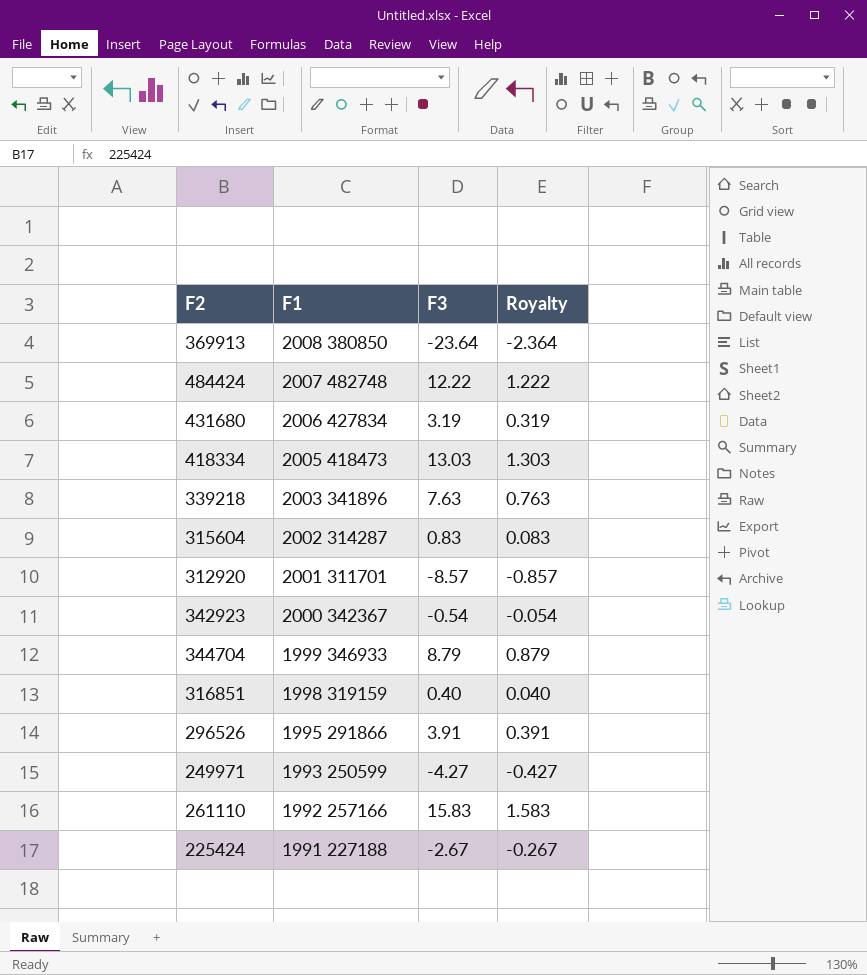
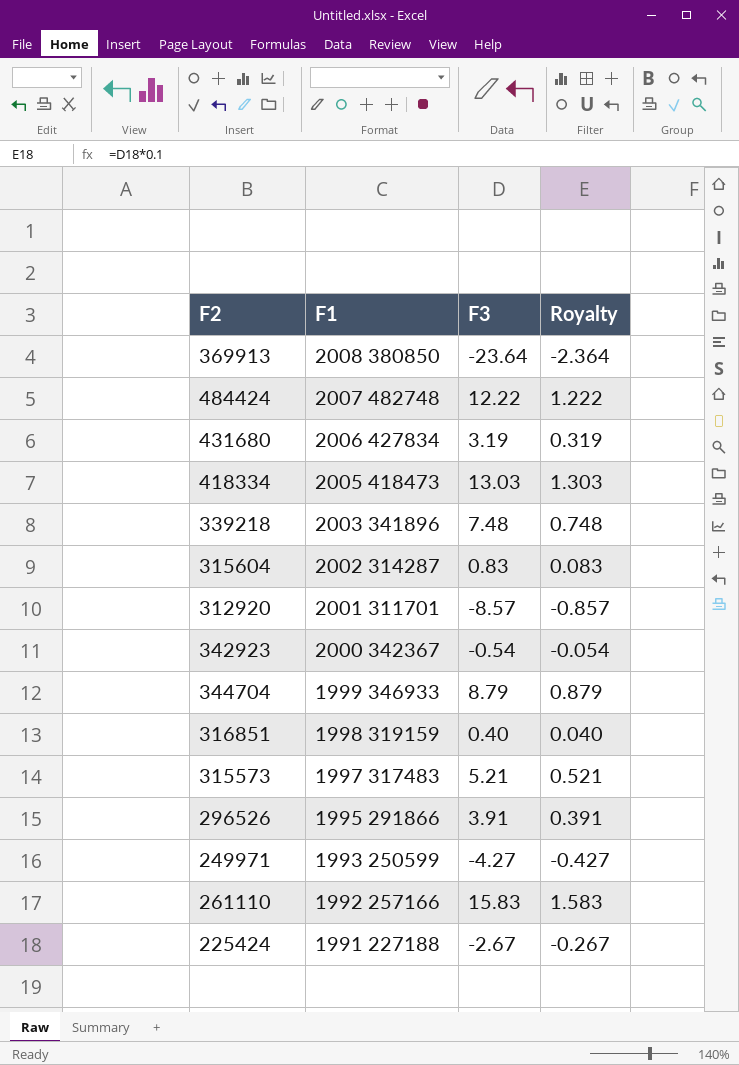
339218 | F3: 7.63 -> 7.48
339218 | Royalty: 0.763 -> 0.748
row 315573: none -> 1997 317483 | 5.21 | 0.521

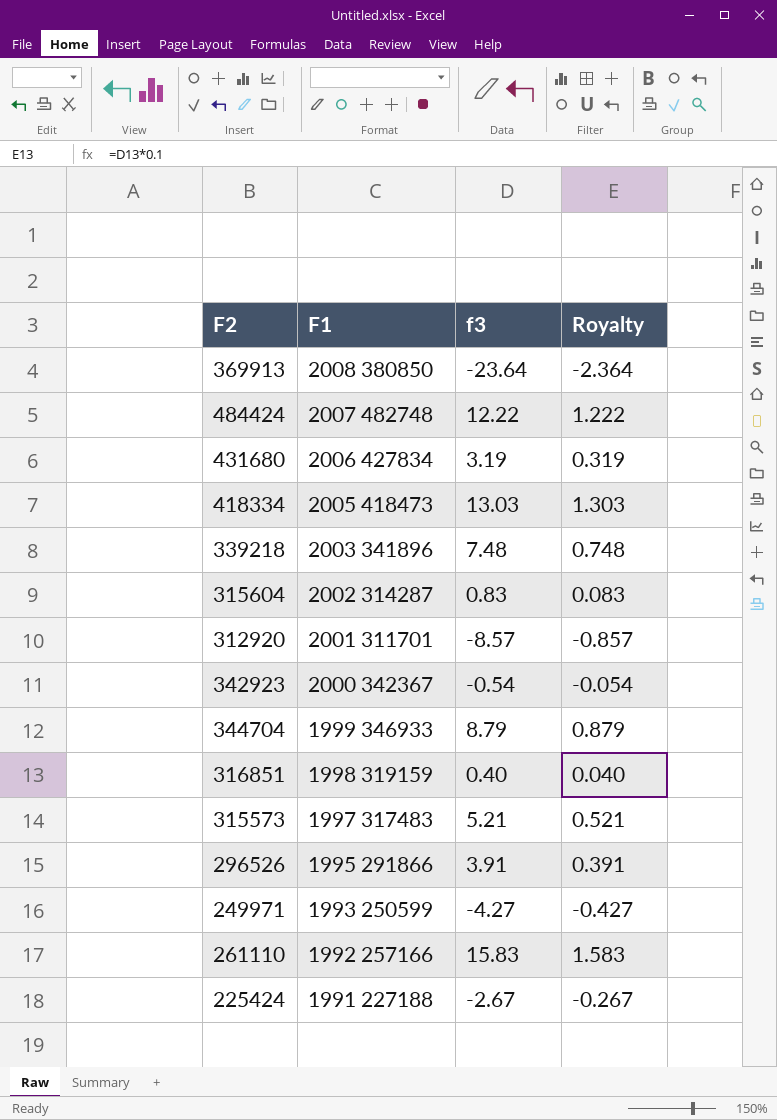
column name: F3 -> f3

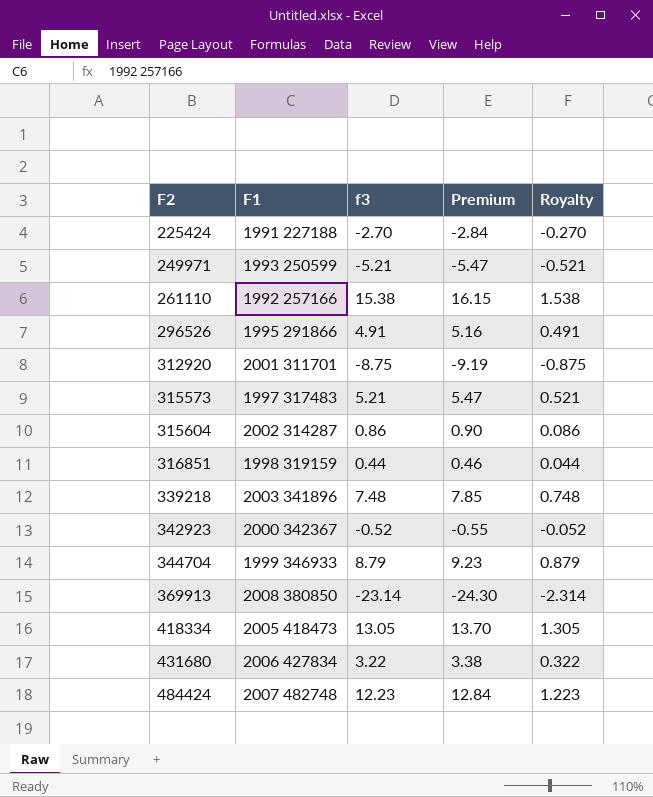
row order: F1 descending -> F2 ascending
column Premium | formula: none -> [f3] * 1.05
225424 | f3: -2.67 -> -2.70
225424 | Royalty: -0.267 -> -0.270
249971 | f3: -4.27 -> -5.21
249971 | Royalty: -0.427 -> -0.521
261110 | f3: 15.83 -> 15.38
261110 | Royalty: 1.583 -> 1.538
296526 | f3: 3.91 -> 4.91
296526 | Royalty: 0.391 -> 0.491
312920 | f3: -8.57 -> -8.75
312920 | Royalty: -0.857 -> -0.875
315604 | f3: 0.83 -> 0.86
315604 | Royalty: 0.083 -> 0.086
316851 | f3: 0.40 -> 0.44
316851 | Royalty: 0.040 -> 0.044
342923 | f3: -0.54 -> -0.52
342923 | Royalty: -0.054 -> -0.052
369913 | f3: -23.64 -> -23.14
369913 | Royalty: -2.364 -> -2.314
418334 | f3: 13.03 -> 13.05
418334 | Royalty: 1.303 -> 1.305
431680 | f3: 3.19 -> 3.22
431680 | Royalty: 0.319 -> 0.322
484424 | f3: 12.22 -> 12.23
484424 | Royalty: 1.222 -> 1.223

